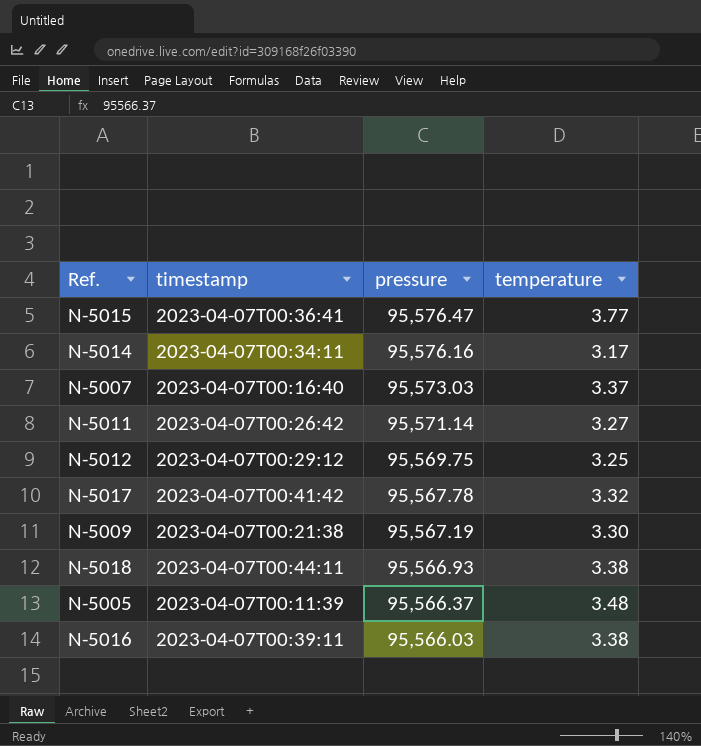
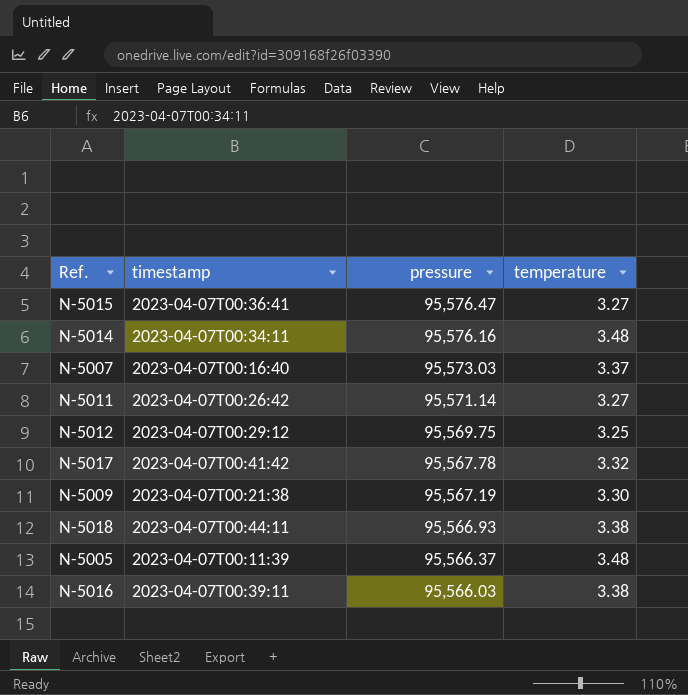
N-5015 | temperature: 3.77 -> 3.27
N-5014 | temperature: 3.17 -> 3.48

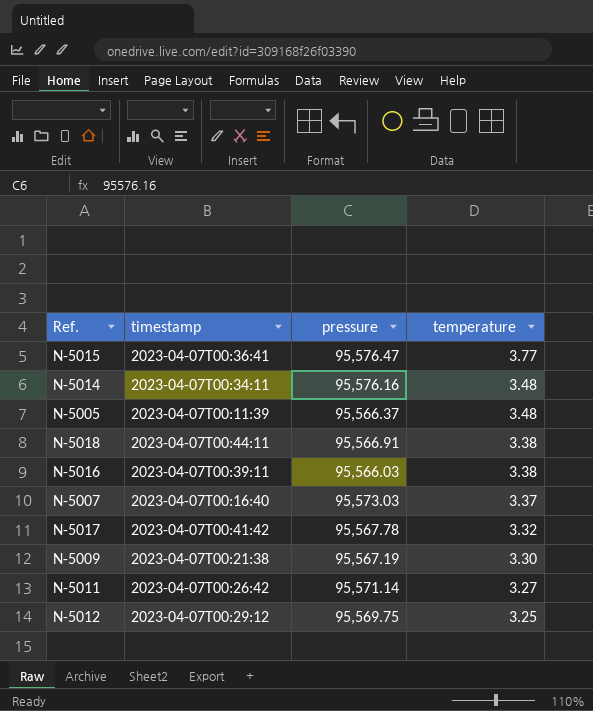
row order: pressure descending -> temperature descending
N-5015 | temperature: 3.27 -> 3.77
N-5018 | pressure: 95,566.93 -> 95,566.91

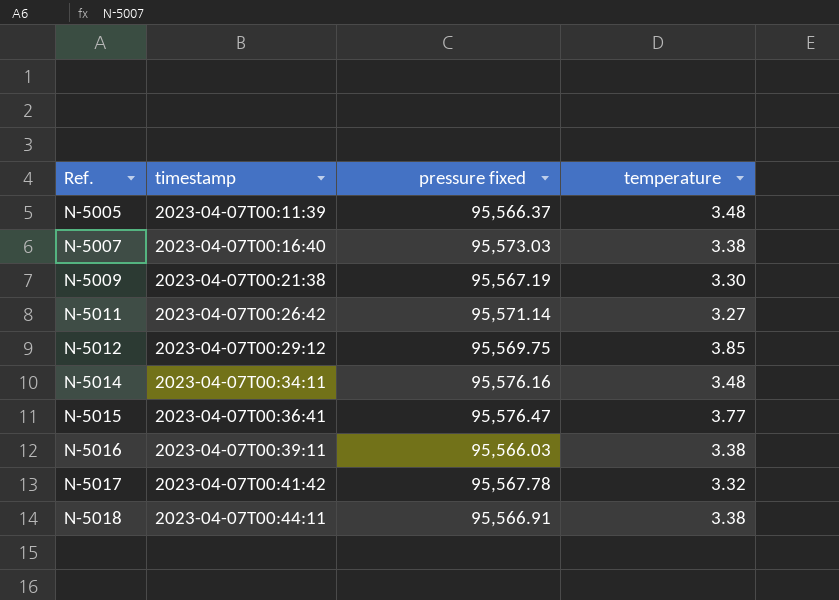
row order: temperature descending -> Ref. ascending
column name: pressure -> pressure fixed
N-5007 | temperature: 3.37 -> 3.38
N-5012 | temperature: 3.25 -> 3.85

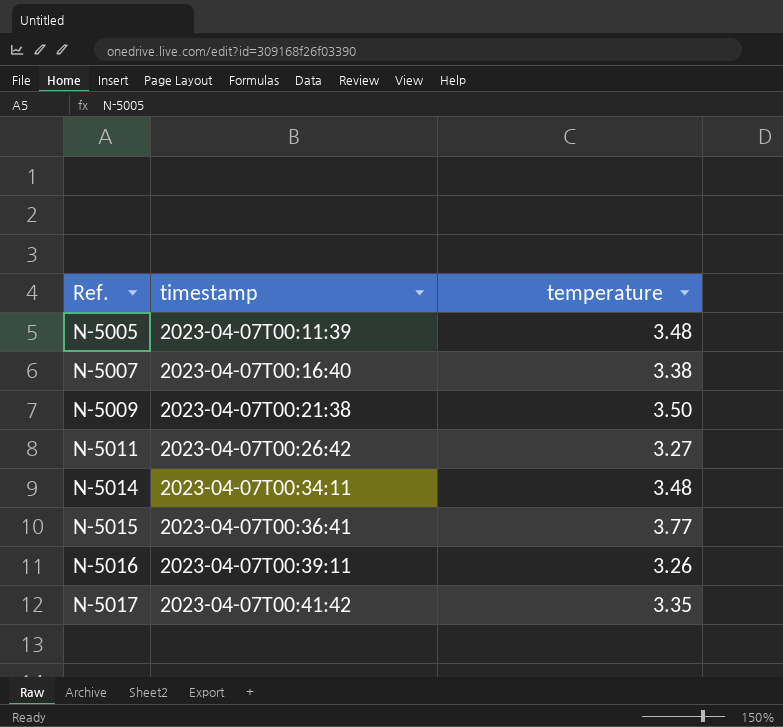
column pressure fixed | position: 3 -> none
row N-5012: 2023-04-07T00:29:12 | 95,569.75 | 3.85 -> none
row N-5018: 2023-04-07T00:44:11 | 95,566.91 | 3.38 -> none
N-5009 | temperature: 3.30 -> 3.50
N-5016 | temperature: 3.38 -> 3.26
N-5017 | temperature: 3.32 -> 3.35

